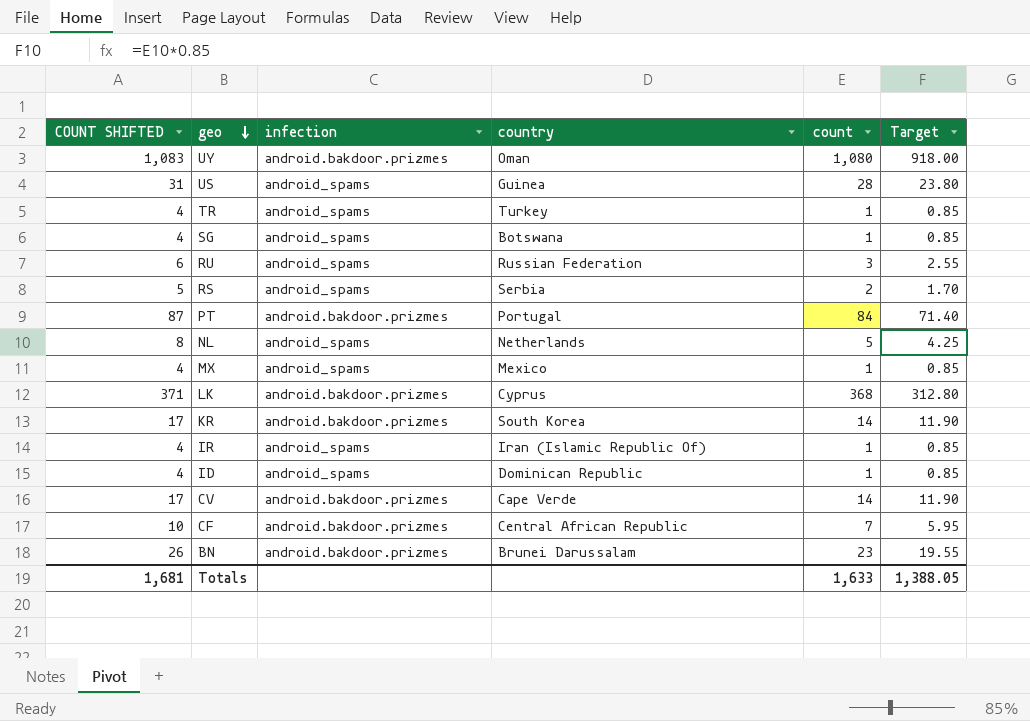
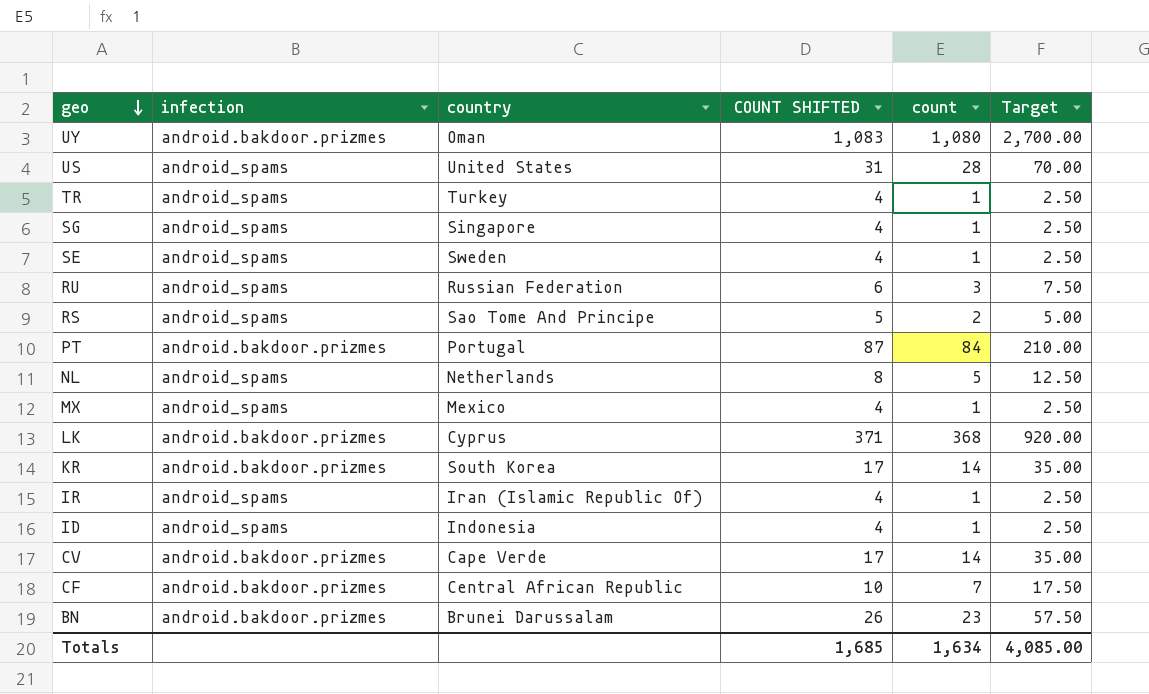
column COUNT SHIFTED | position: 1 -> 4
column Target | formula: [count] * 0.85 -> [count] * 2.5
US | country: Guinea -> United States
SG | country: Botswana -> Singapore
row SE: none -> android_spams | Sweden | 4 | 1 | 2.50
RS | country: Serbia -> Sao Tome And Principe
ID | country: Dominican Republic -> Indonesia
Totals | COUNT SHIFTED: 1,681 -> 1,685
Totals | count: 1,633 -> 1,634
Totals | Target: 1,388.05 -> 4,085.00

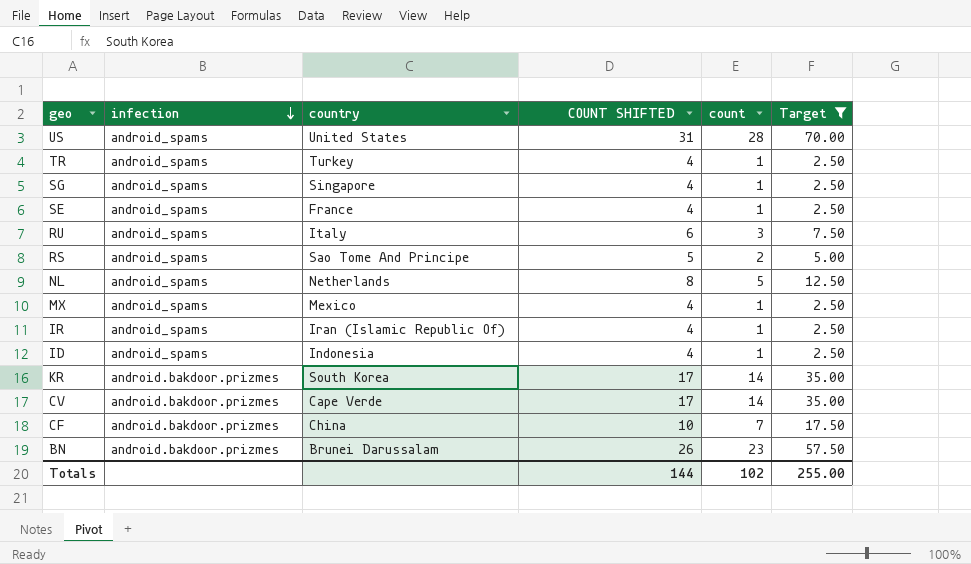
filter: none -> Target <= 70.00
row order: geo descending -> infection descending
SE | country: Sweden -> France
RU | country: Russian Federation -> Italy
CF | country: Central African Republic -> China
Totals | COUNT SHIFTED: 1,685 -> 144
Totals | count: 1,634 -> 102
Totals | Target: 4,085.00 -> 255.00

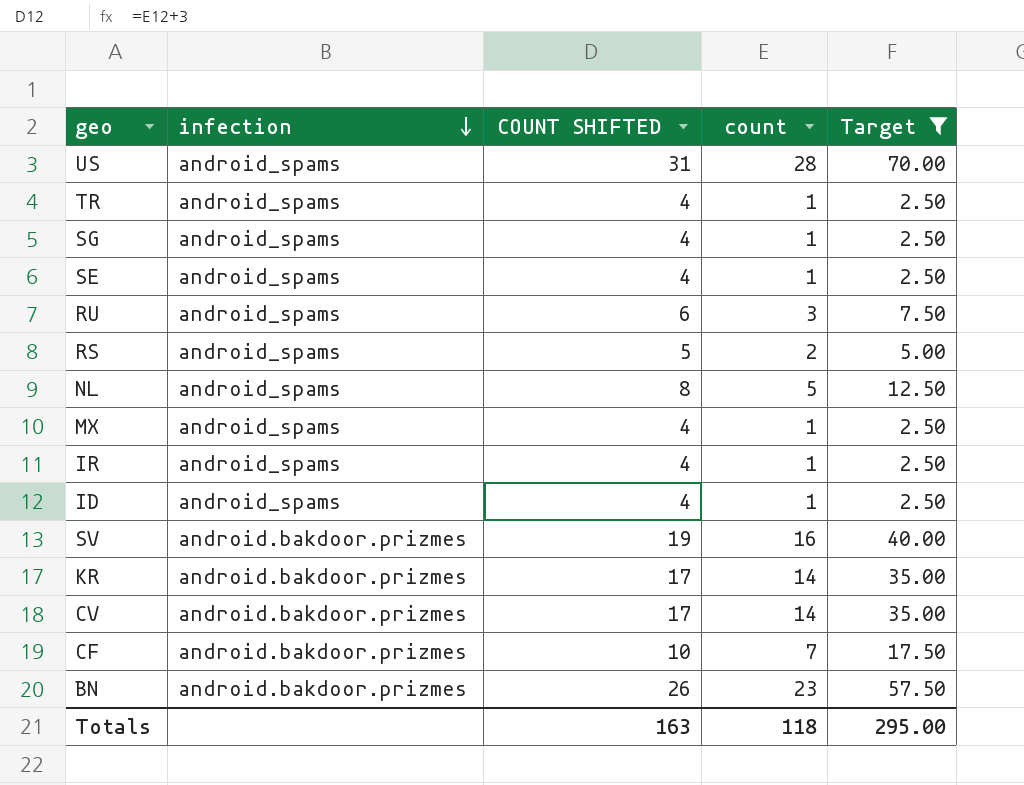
column country | position: 3 -> none
row SV: none -> android.bakdoor.prizmes | 19 | 16 | 40.00
Totals | COUNT SHIFTED: 144 -> 163
Totals | count: 102 -> 118
Totals | Target: 255.00 -> 295.00

